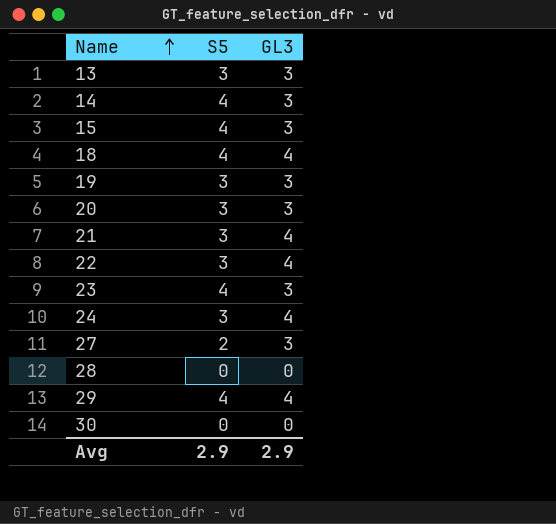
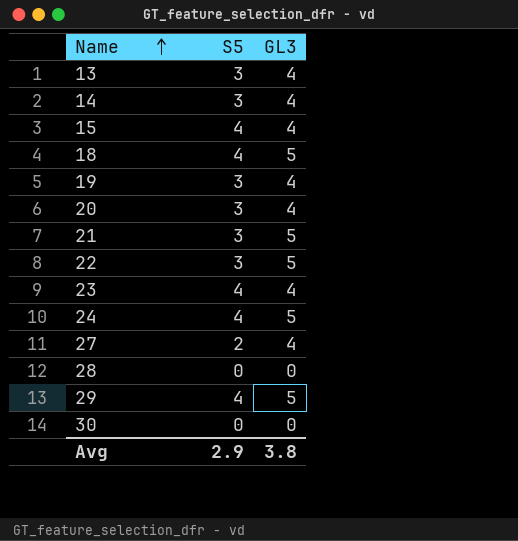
13 | GL3: 3 -> 4
14 | S5: 4 -> 3
14 | GL3: 3 -> 4
15 | GL3: 3 -> 4
18 | GL3: 4 -> 5
19 | GL3: 3 -> 4
20 | GL3: 3 -> 4
21 | GL3: 4 -> 5
22 | GL3: 4 -> 5
23 | GL3: 3 -> 4
24 | S5: 3 -> 4
24 | GL3: 4 -> 5
27 | GL3: 3 -> 4
29 | GL3: 4 -> 5
Avg | GL3: 2.9 -> 3.8

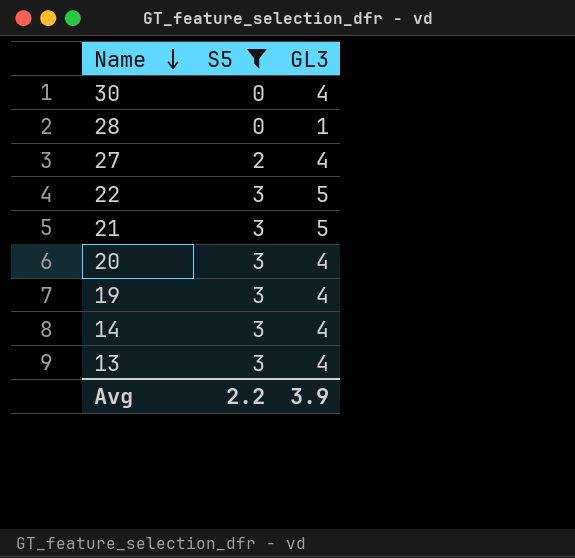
filter: none -> S5 != 4
row order: Name ascending -> Name descending
30 | GL3: 0 -> 4
28 | GL3: 0 -> 1
Avg | S5: 2.9 -> 2.2
Avg | GL3: 3.8 -> 3.9

